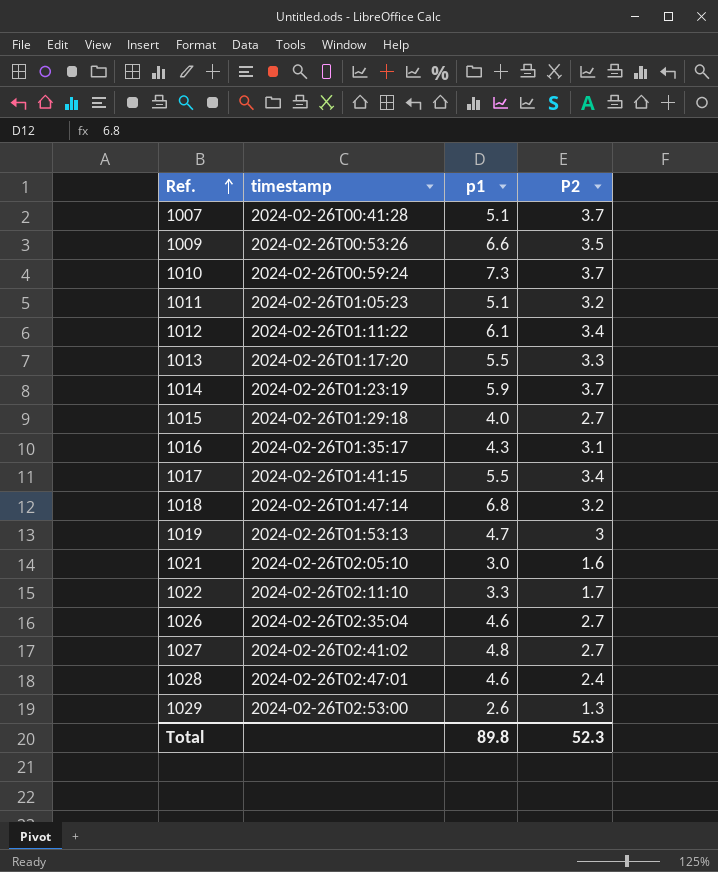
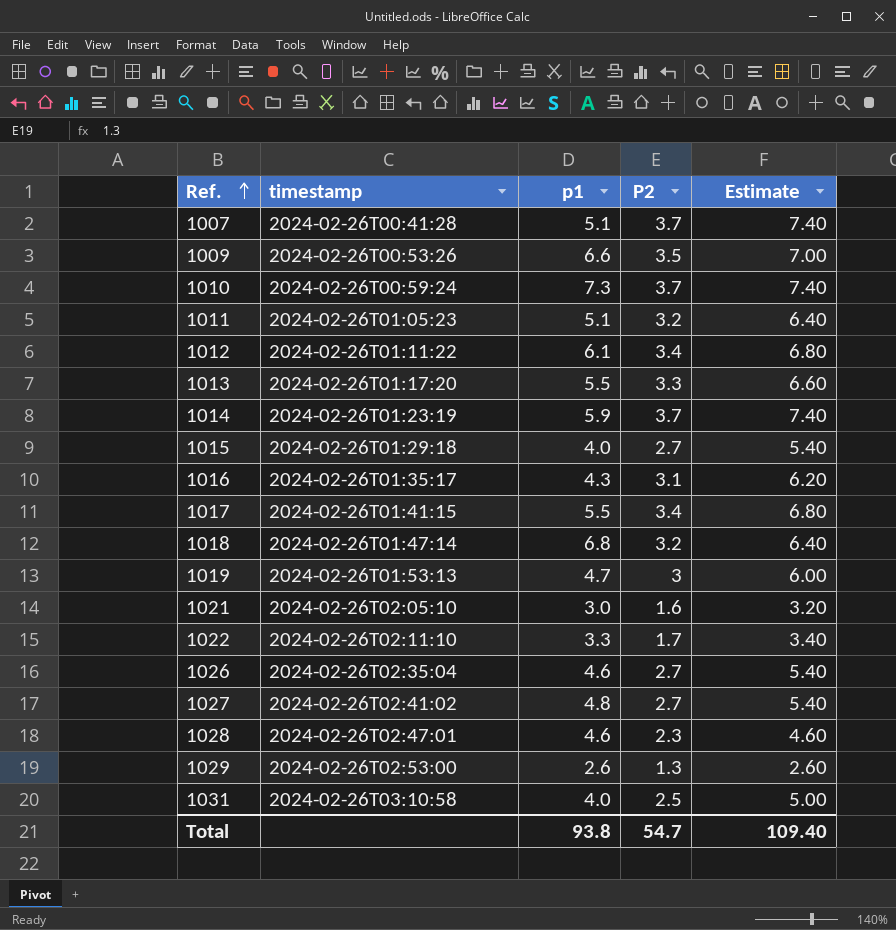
column Estimate | formula: none -> [P2] * 2
1028 | P2: 2.4 -> 2.3
row 1031: none -> 2024-02-26T03:10:58 | 4.0 | 2.5 | 5.00
Total | p1: 89.8 -> 93.8
Total | P2: 52.3 -> 54.7

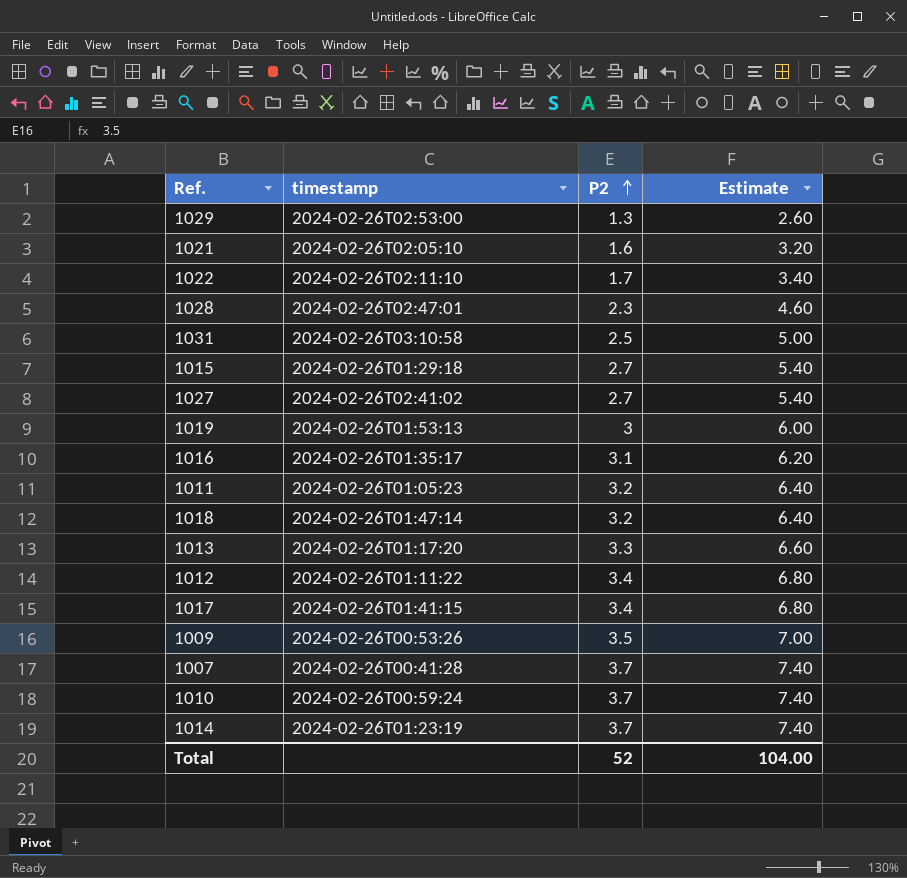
row order: Ref. ascending -> P2 ascending
column p1 | position: 3 -> none
row 1026: 2024-02-26T02:35:04 | 4.6 | 2.7 | 5.40 -> none
Total | P2: 54.7 -> 52
Total | Estimate: 109.40 -> 104.00

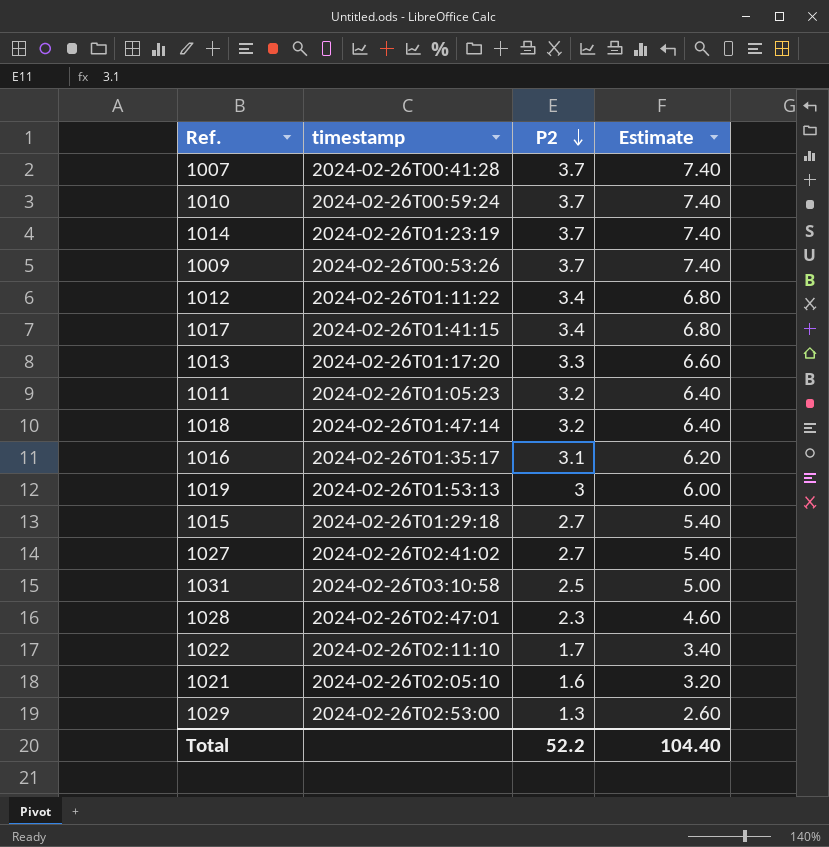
row order: P2 ascending -> P2 descending
1009 | P2: 3.5 -> 3.7
1009 | Estimate: 7.00 -> 7.40
Total | P2: 52 -> 52.2
Total | Estimate: 104.00 -> 104.40

